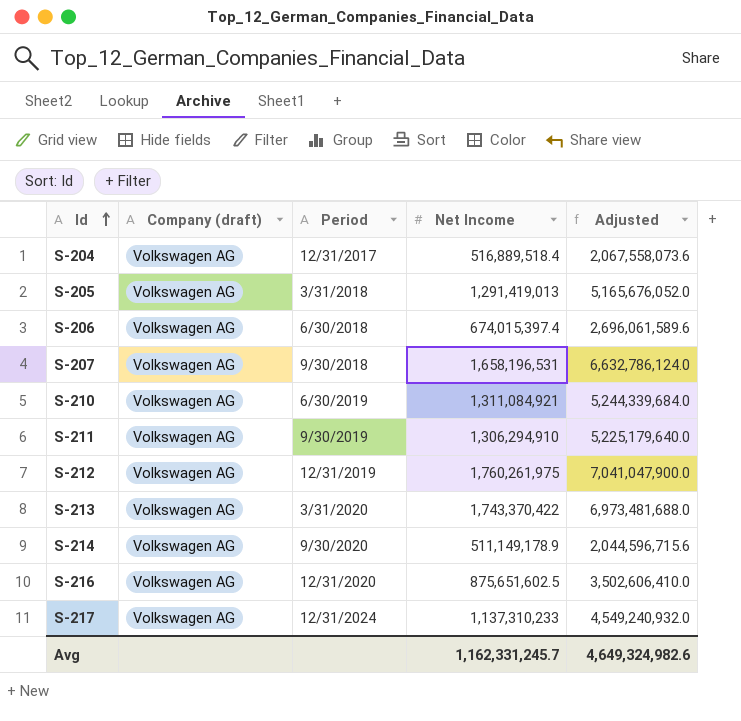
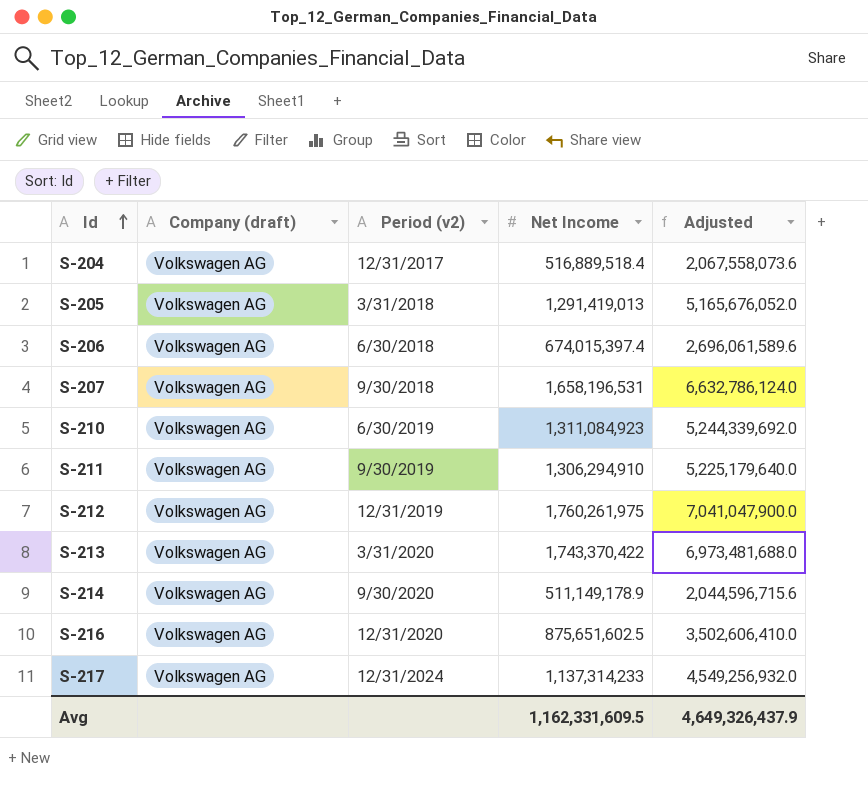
column name: Period -> Period (v2)
S-210 | Net Income: 1,311,084,921 -> 1,311,084,923
S-210 | Adjusted: 5,244,339,684.0 -> 5,244,339,692.0
S-217 | Net Income: 1,137,310,233 -> 1,137,314,233
S-217 | Adjusted: 4,549,240,932.0 -> 4,549,256,932.0
Avg | Net Income: 1,162,331,245.7 -> 1,162,331,609.5
Avg | Adjusted: 4,649,324,982.6 -> 4,649,326,437.9

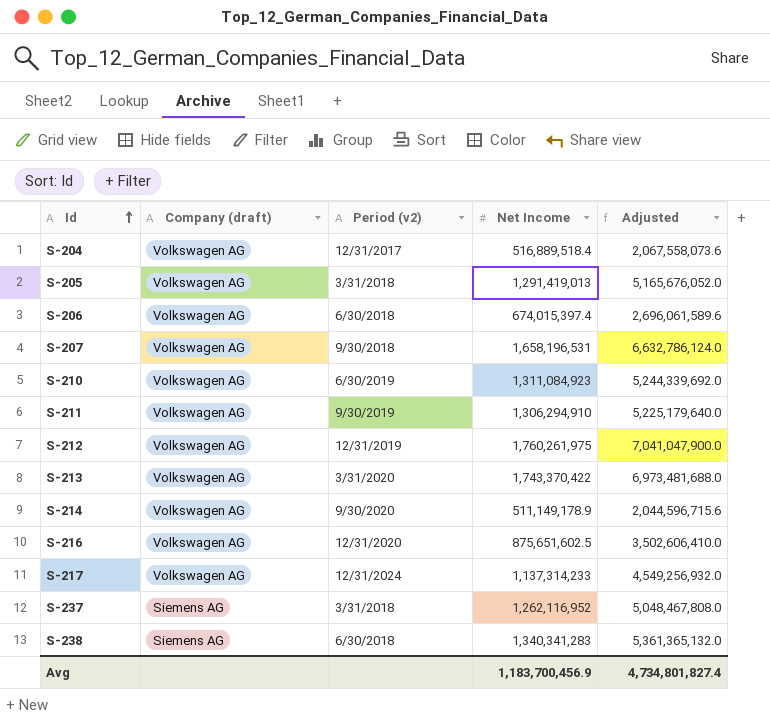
row S-237: none -> Siemens AG | 3/31/2018 | 1,262,116,952 | 5,048,467,808.0
row S-238: none -> Siemens AG | 6/30/2018 | 1,340,341,283 | 5,361,365,132.0
Avg | Net Income: 1,162,331,609.5 -> 1,183,700,456.9
Avg | Adjusted: 4,649,326,437.9 -> 4,734,801,827.4

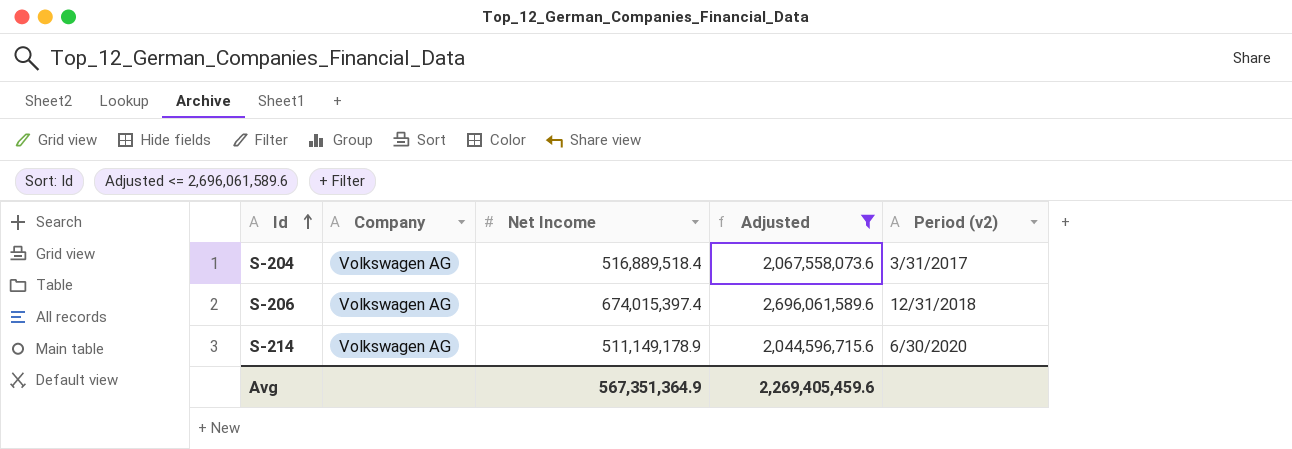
filter: none -> Adjusted <= 2,696,061,589.6
column name: Company (draft) -> Company
column Period (v2) | position: 3 -> 5
S-204 | Period (v2): 12/31/2017 -> 3/31/2017
S-206 | Period (v2): 6/30/2018 -> 12/31/2018
S-214 | Period (v2): 9/30/2020 -> 6/30/2020
Avg | Net Income: 1,183,700,456.9 -> 567,351,364.9
Avg | Adjusted: 4,734,801,827.4 -> 2,269,405,459.6

